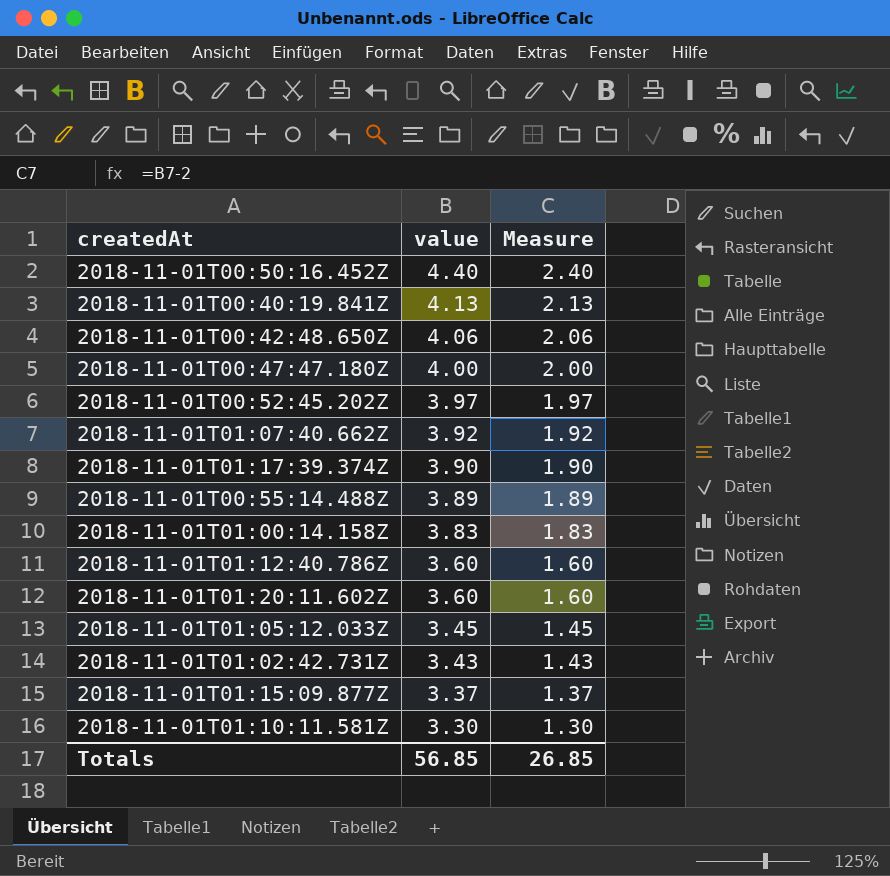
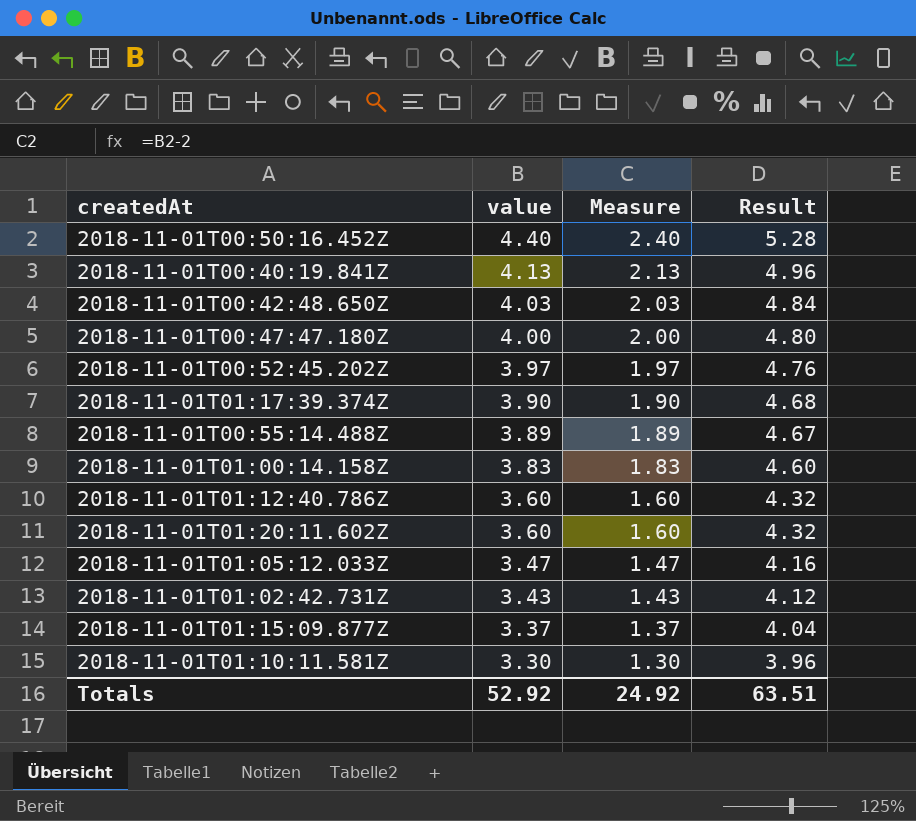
column Result | formula: none -> [value] * 1.2
row 2018-11-01T01:07:40.662Z: 3.92 | 1.92 -> none
2018-11-01T00:42:48.650Z | value: 4.06 -> 4.03
2018-11-01T00:42:48.650Z | Measure: 2.06 -> 2.03
2018-11-01T01:05:12.033Z | value: 3.45 -> 3.47
2018-11-01T01:05:12.033Z | Measure: 1.45 -> 1.47
Totals | value: 56.85 -> 52.92
Totals | Measure: 26.85 -> 24.92

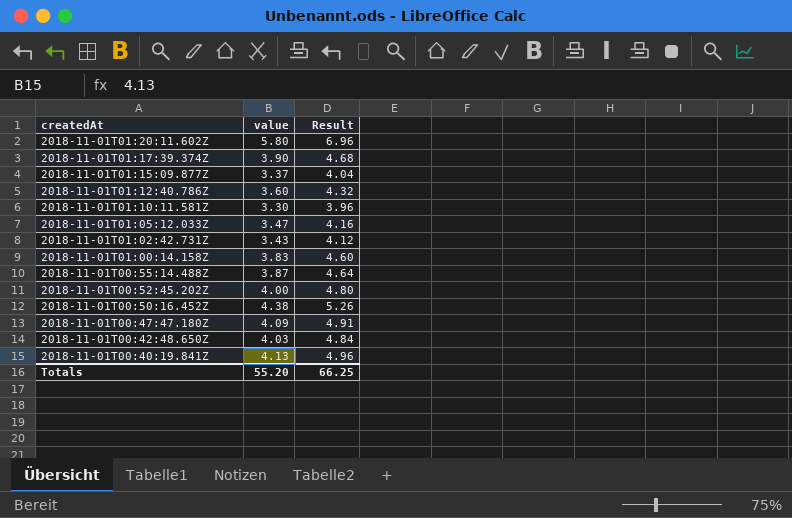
row order: value descending -> createdAt descending
column Measure | formula: [value] - 2 -> none
2018-11-01T01:20:11.602Z | value: 3.60 -> 5.80
2018-11-01T01:20:11.602Z | Result: 4.32 -> 6.96
2018-11-01T00:55:14.488Z | value: 3.89 -> 3.87
2018-11-01T00:55:14.488Z | Result: 4.67 -> 4.64
2018-11-01T00:52:45.202Z | value: 3.97 -> 4.00
2018-11-01T00:52:45.202Z | Result: 4.76 -> 4.80
2018-11-01T00:50:16.452Z | value: 4.40 -> 4.38
2018-11-01T00:50:16.452Z | Result: 5.28 -> 5.26
2018-11-01T00:47:47.180Z | value: 4.00 -> 4.09
2018-11-01T00:47:47.180Z | Result: 4.80 -> 4.91
Totals | value: 52.92 -> 55.20
Totals | Result: 63.51 -> 66.25

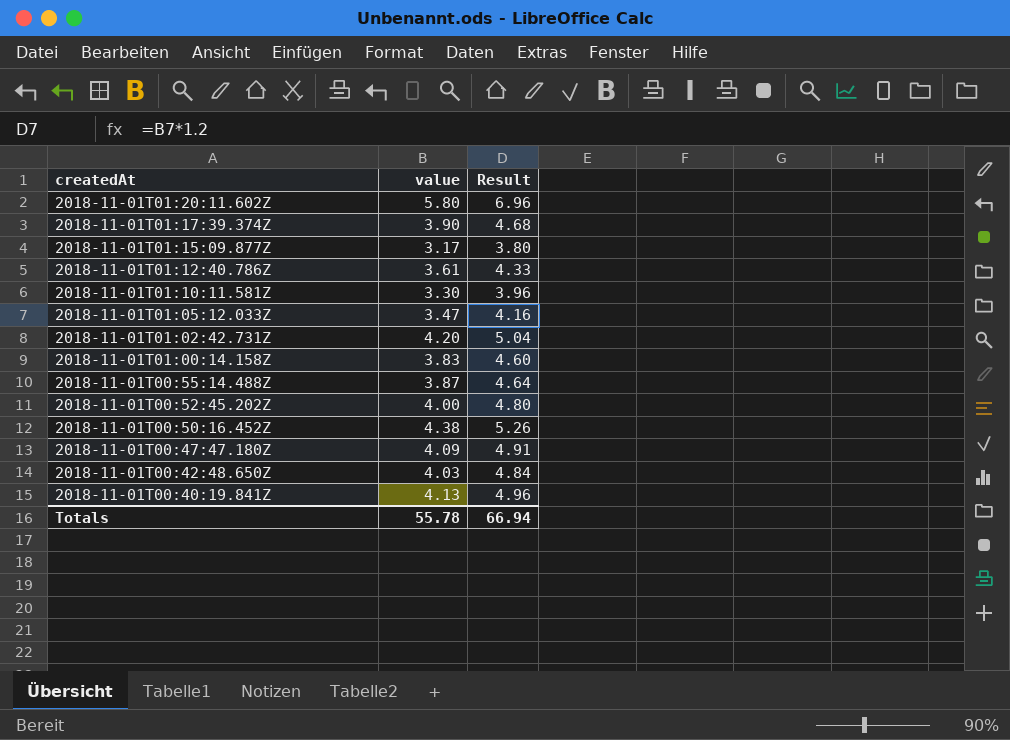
2018-11-01T01:15:09.877Z | value: 3.37 -> 3.17
2018-11-01T01:15:09.877Z | Result: 4.04 -> 3.80
2018-11-01T01:12:40.786Z | value: 3.60 -> 3.61
2018-11-01T01:12:40.786Z | Result: 4.32 -> 4.33
2018-11-01T01:02:42.731Z | value: 3.43 -> 4.20
2018-11-01T01:02:42.731Z | Result: 4.12 -> 5.04
Totals | value: 55.20 -> 55.78
Totals | Result: 66.25 -> 66.94

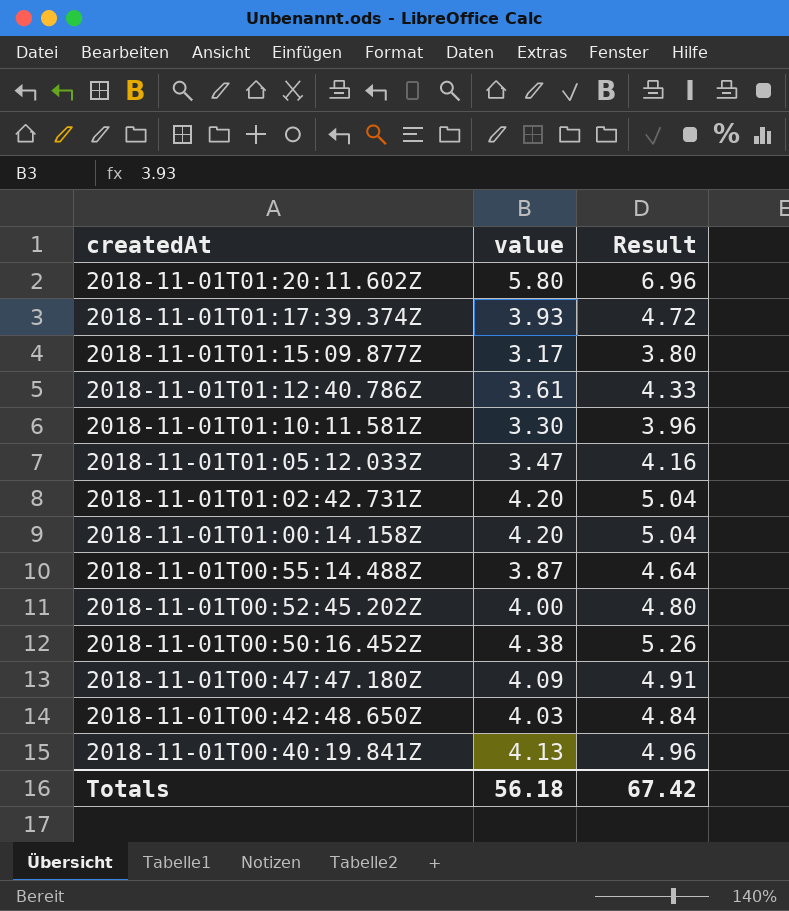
2018-11-01T01:17:39.374Z | value: 3.90 -> 3.93
2018-11-01T01:17:39.374Z | Result: 4.68 -> 4.72
2018-11-01T01:00:14.158Z | value: 3.83 -> 4.20
2018-11-01T01:00:14.158Z | Result: 4.60 -> 5.04
Totals | value: 55.78 -> 56.18
Totals | Result: 66.94 -> 67.42

